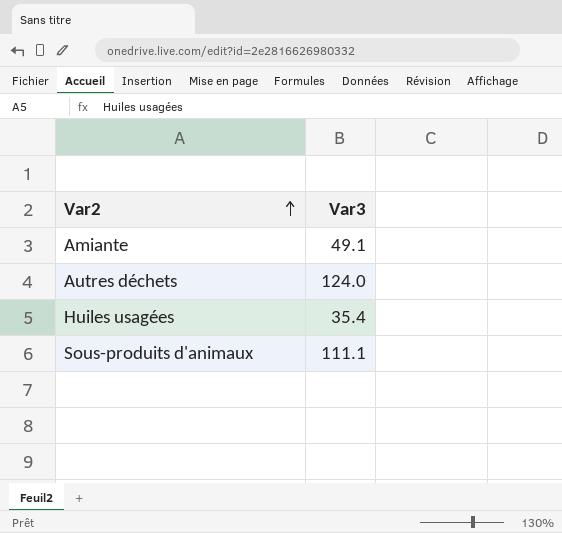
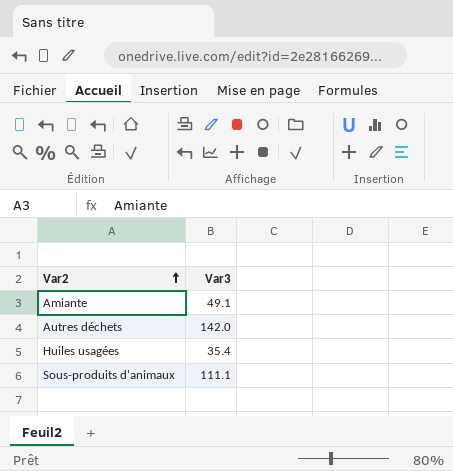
Autres déchets | Var3: 124.0 -> 142.0

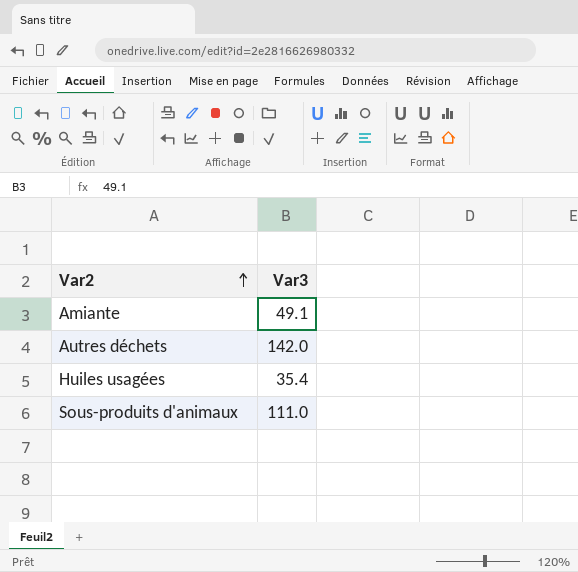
Sous-produits d'animaux | Var3: 111.1 -> 111.0

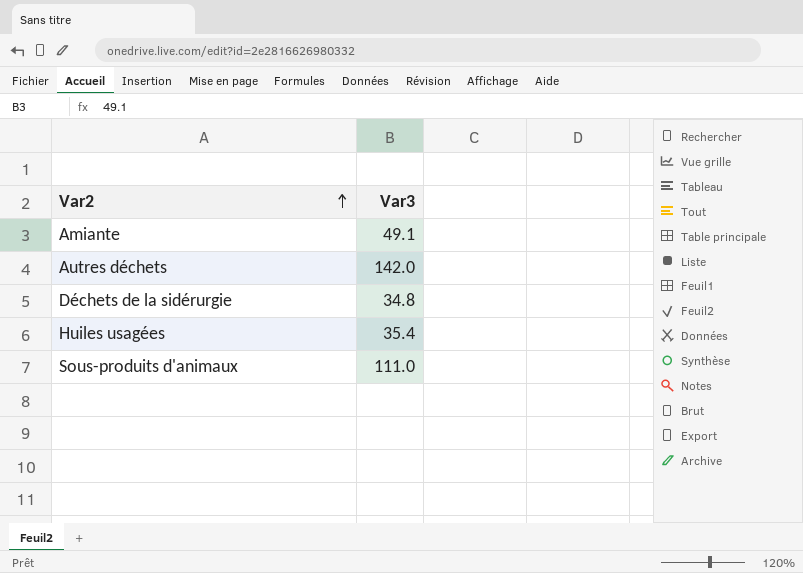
row Déchets de la sidérurgie: none -> 34.8

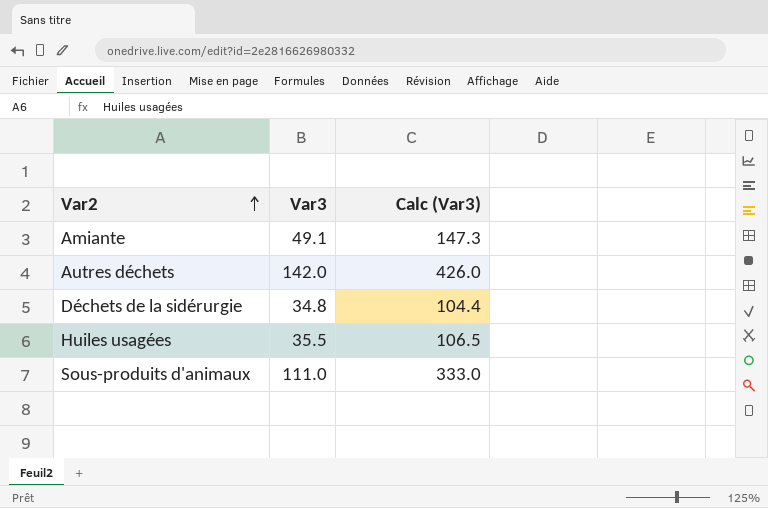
column Calc (Var3) | formula: none -> [Var3] * 3
Huiles usagées | Var3: 35.4 -> 35.5

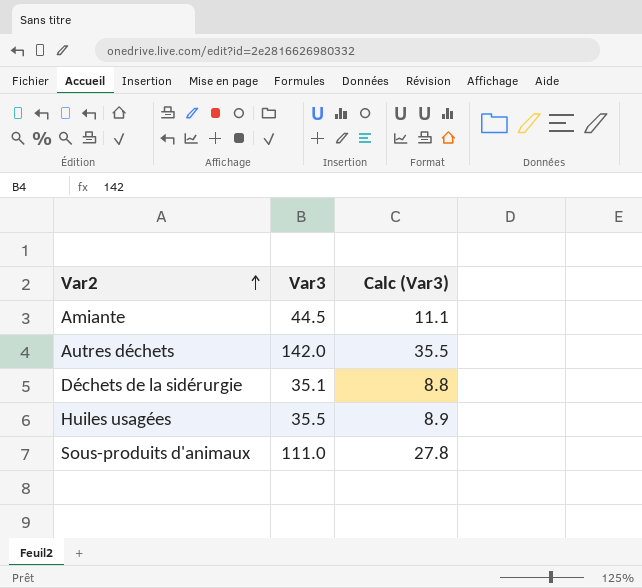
column Calc (Var3) | formula: [Var3] * 3 -> [Var3] * 0.25
Amiante | Var3: 49.1 -> 44.5
Déchets de la sidérurgie | Var3: 34.8 -> 35.1

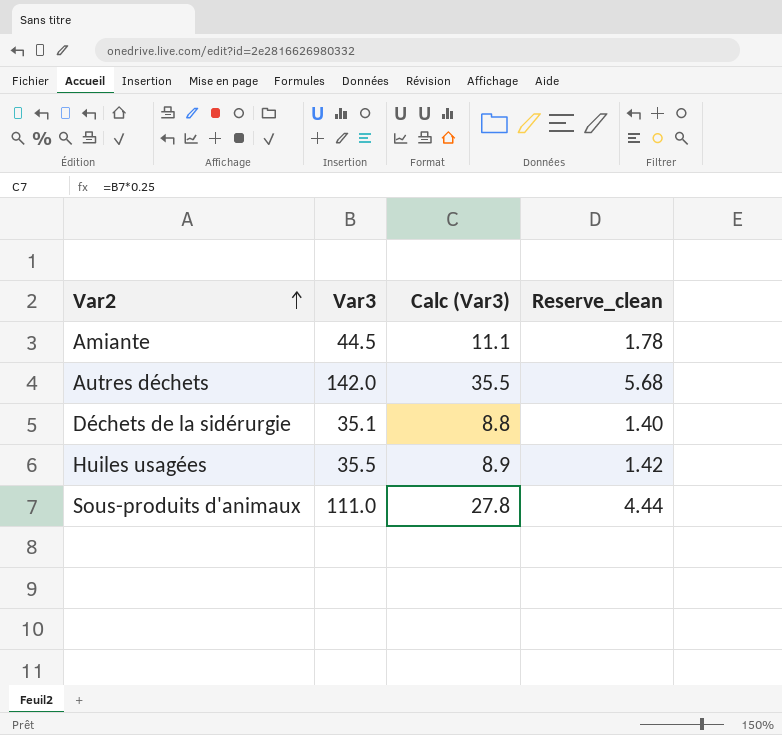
column Reserve_clean | formula: none -> [Var3] * 0.04

